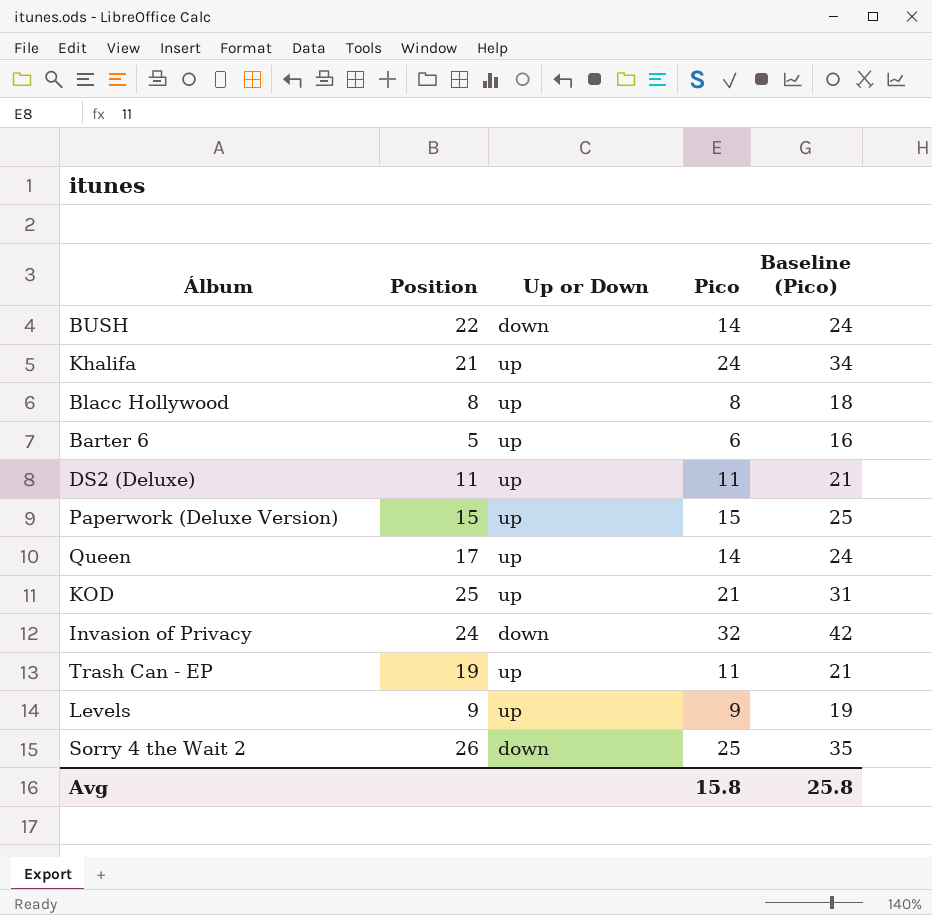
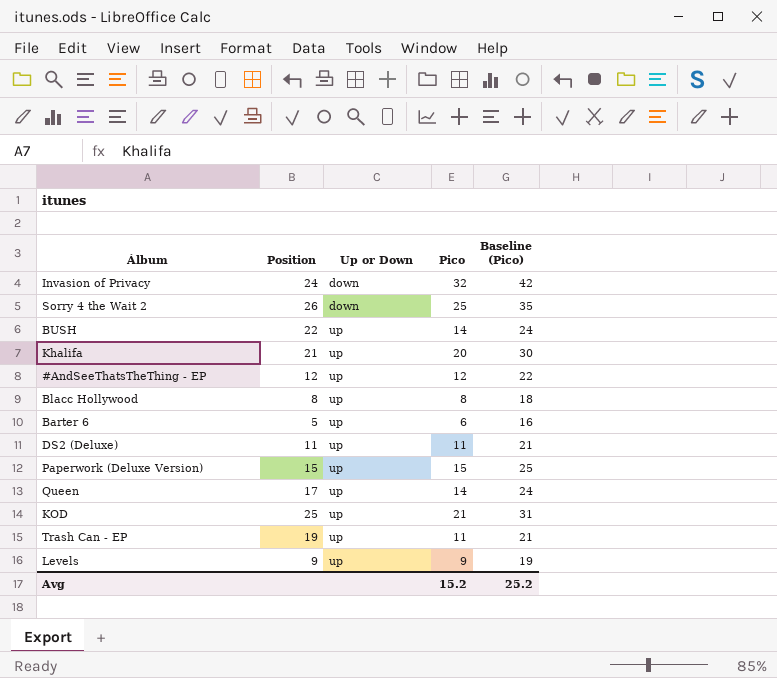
row order: none -> Up or Down ascending
BUSH | Up or Down: down -> up
Khalifa | Pico: 24 -> 20
Khalifa | Baseline (Pico): 34 -> 30
row #AndSeeThatsTheThing - EP: none -> 12 | up | 12 | 22
Avg | Pico: 15.8 -> 15.2
Avg | Baseline (Pico): 25.8 -> 25.2

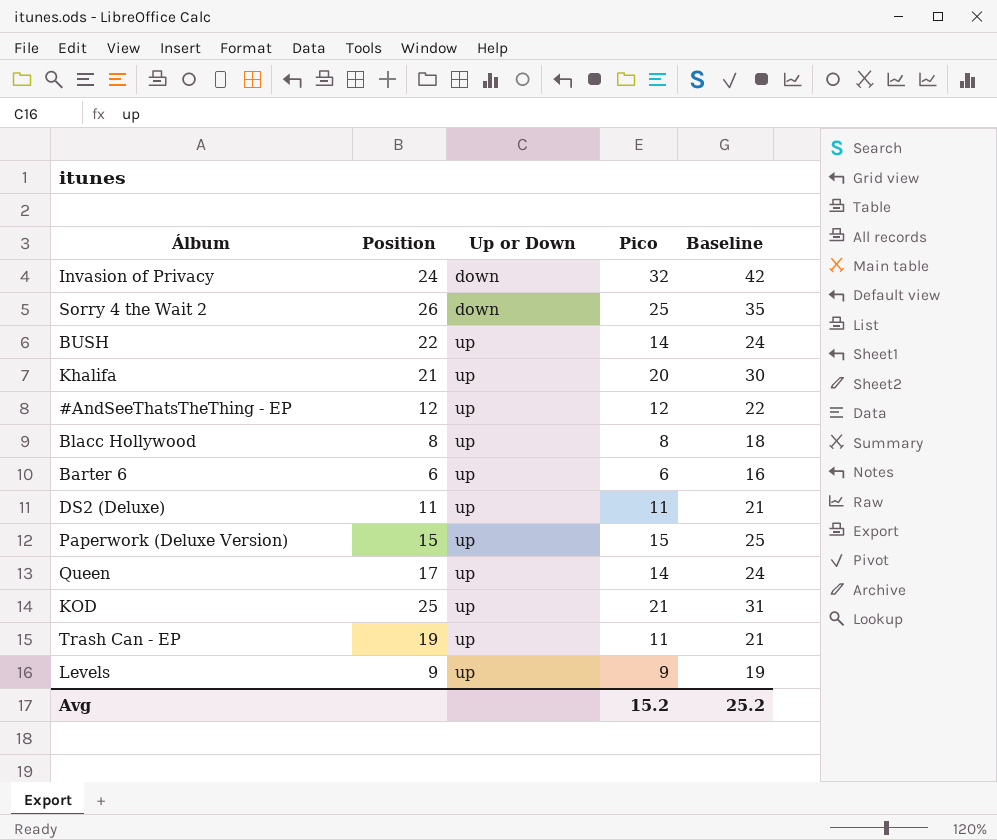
column name: Baseline (Pico) -> Baseline
Barter 6 | Position: 5 -> 6

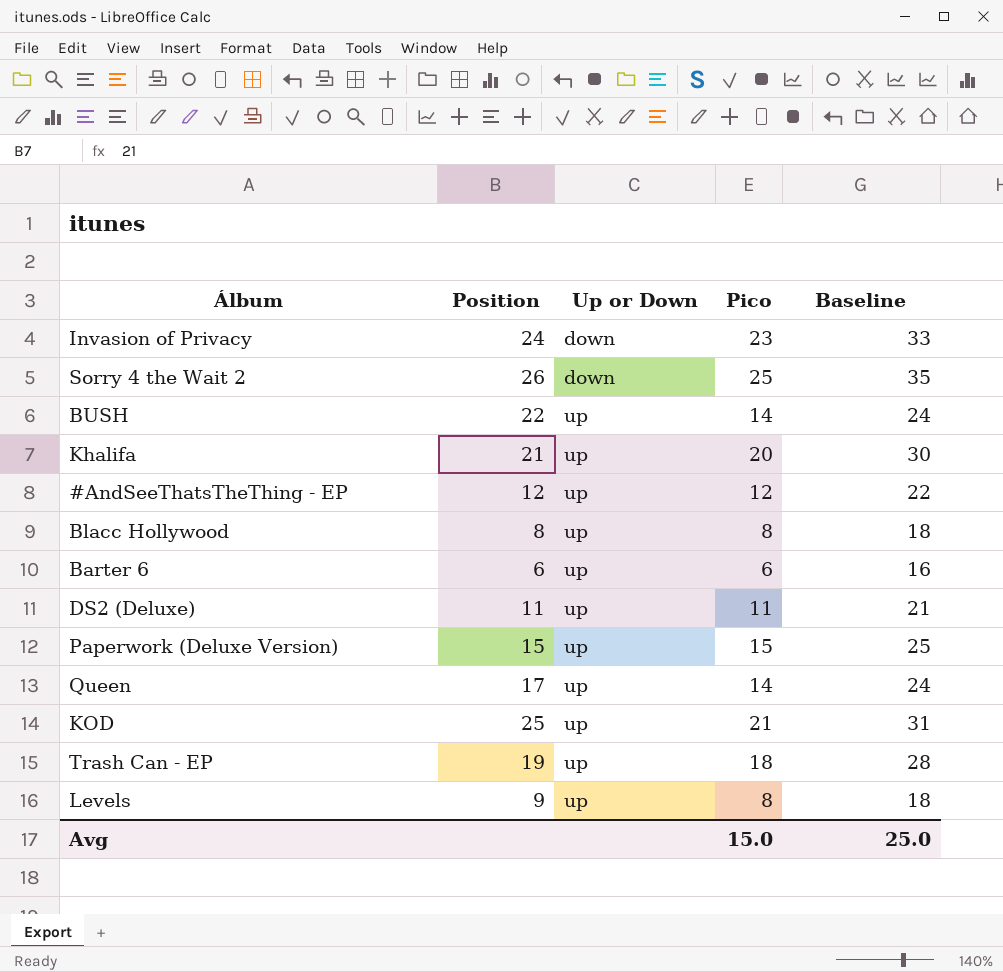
Invasion of Privacy | Pico: 32 -> 23
Invasion of Privacy | Baseline: 42 -> 33
Trash Can - EP | Pico: 11 -> 18
Trash Can - EP | Baseline: 21 -> 28
Levels | Pico: 9 -> 8
Levels | Baseline: 19 -> 18
Avg | Pico: 15.2 -> 15.0
Avg | Baseline: 25.2 -> 25.0

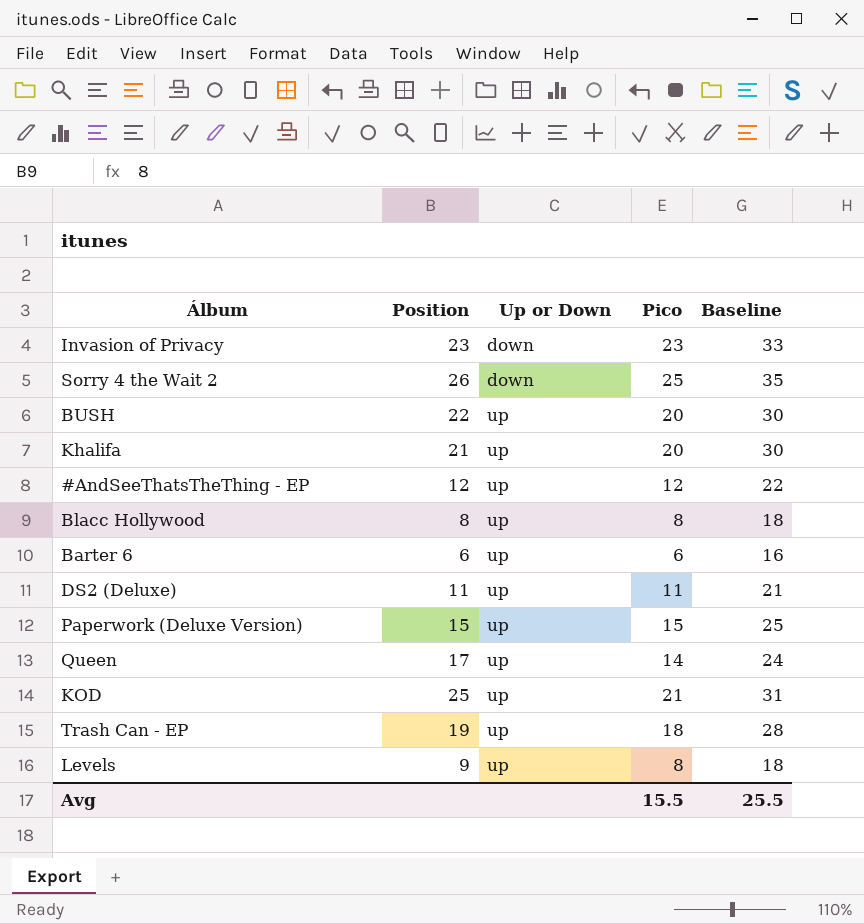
Invasion of Privacy | Position: 24 -> 23
BUSH | Pico: 14 -> 20
BUSH | Baseline: 24 -> 30
Avg | Pico: 15.0 -> 15.5
Avg | Baseline: 25.0 -> 25.5

